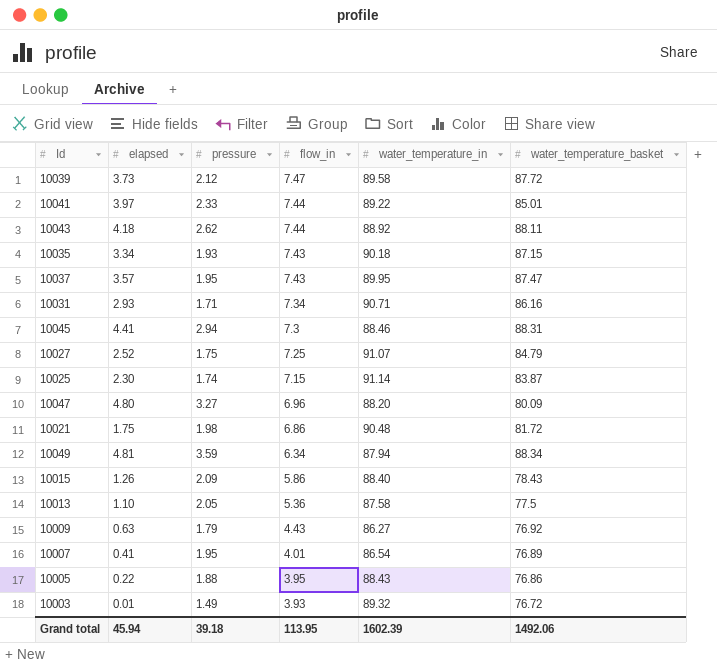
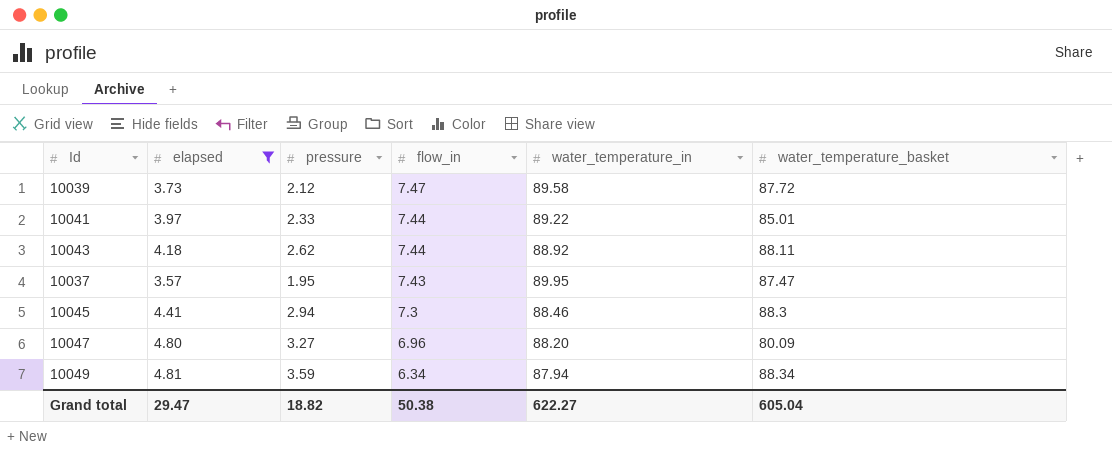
filter: none -> elapsed >= 3.57
10045 | water_temperature_basket: 88.31 -> 88.3
Grand total | elapsed: 45.94 -> 29.47
Grand total | pressure: 39.18 -> 18.82
Grand total | flow_in: 113.95 -> 50.38
Grand total | water_temperature_in: 1602.39 -> 622.27
Grand total | water_temperature_basket: 1492.06 -> 605.04

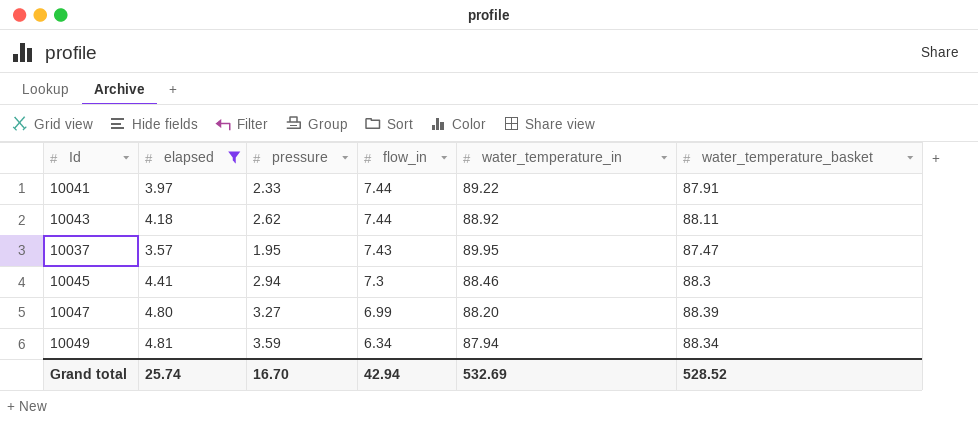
row 10039: 3.73 | 2.12 | 7.47 | 89.58 | 87.72 -> none
10041 | water_temperature_basket: 85.01 -> 87.91
10047 | flow_in: 6.96 -> 6.99
10047 | water_temperature_basket: 80.09 -> 88.39
Grand total | elapsed: 29.47 -> 25.74
Grand total | pressure: 18.82 -> 16.70
Grand total | flow_in: 50.38 -> 42.94
Grand total | water_temperature_in: 622.27 -> 532.69
Grand total | water_temperature_basket: 605.04 -> 528.52

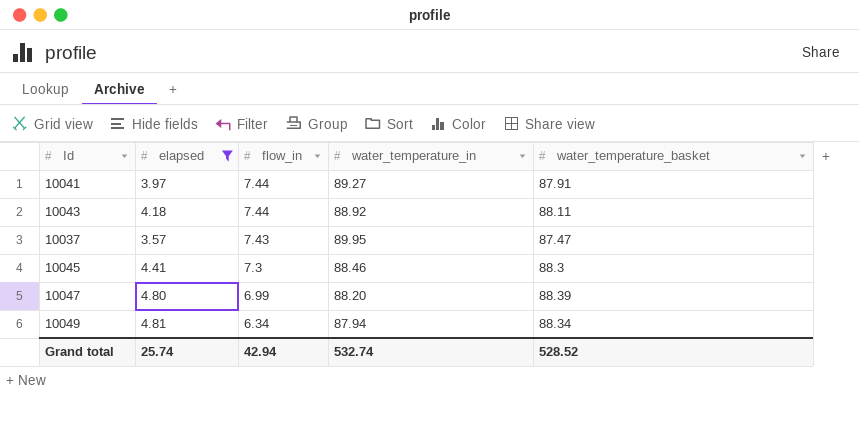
column pressure | position: 3 -> none
10041 | water_temperature_in: 89.22 -> 89.27
Grand total | water_temperature_in: 532.69 -> 532.74

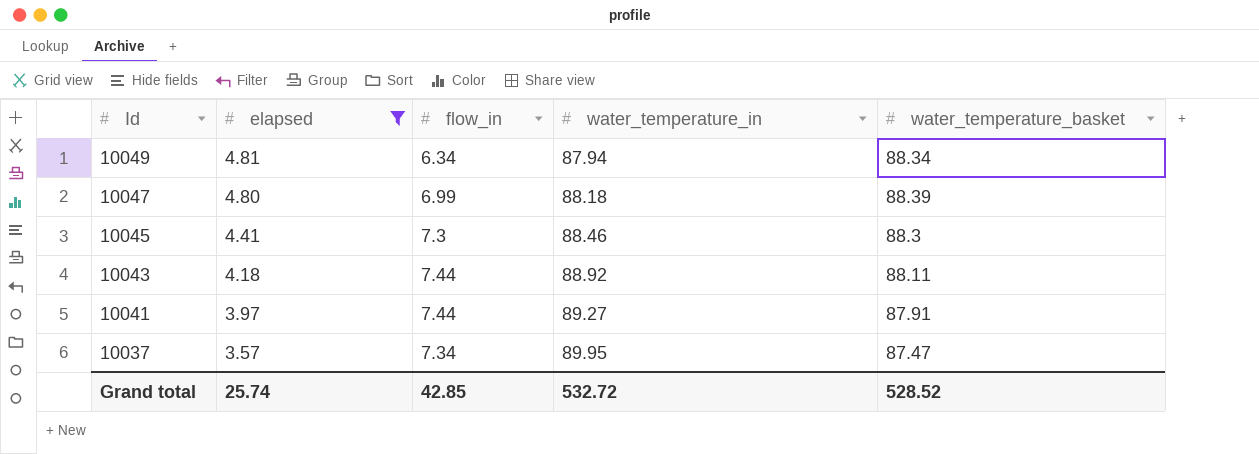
row order: flow_in descending -> Id descending
10047 | water_temperature_in: 88.20 -> 88.18
10037 | flow_in: 7.43 -> 7.34
Grand total | flow_in: 42.94 -> 42.85
Grand total | water_temperature_in: 532.74 -> 532.72

